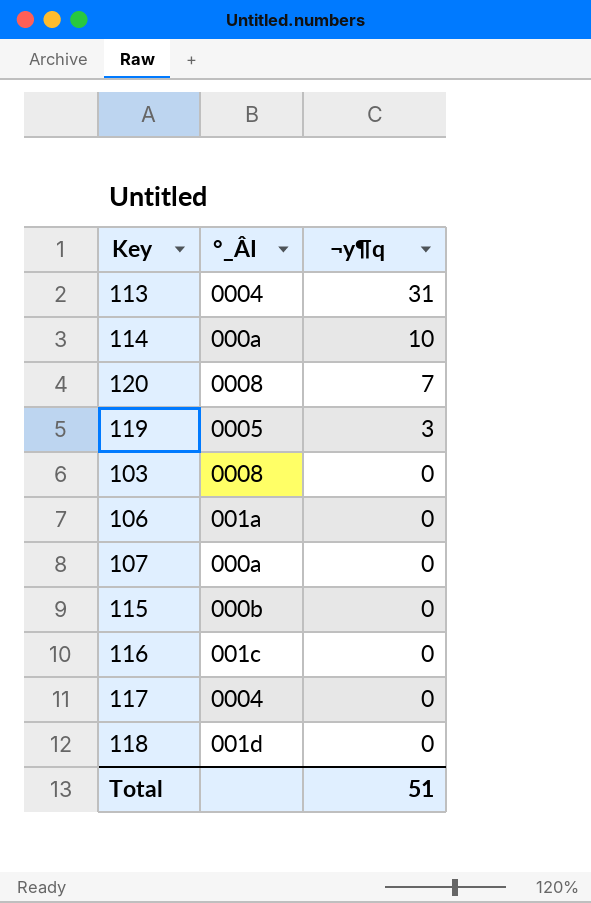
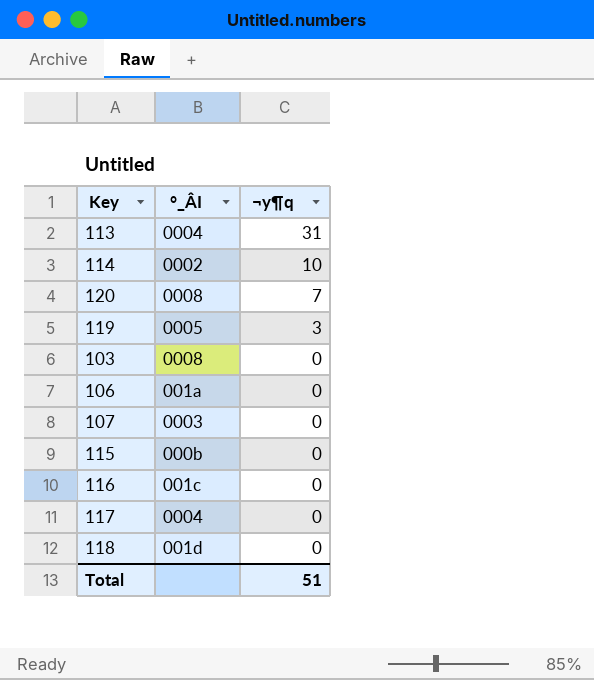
114 | °_ÂI: 000a -> 0002
107 | °_ÂI: 000a -> 0003

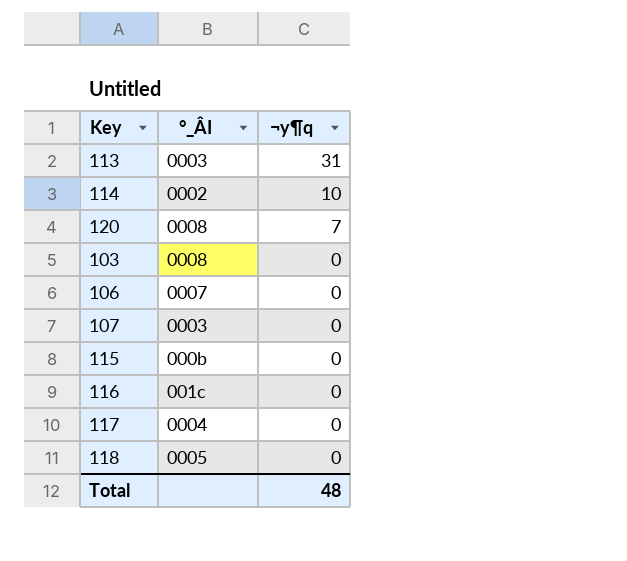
row 119: 0005 | 3 -> none
113 | °_ÂI: 0004 -> 0003
106 | °_ÂI: 001a -> 0007
118 | °_ÂI: 001d -> 0005
Total | ¬y¶q: 51 -> 48

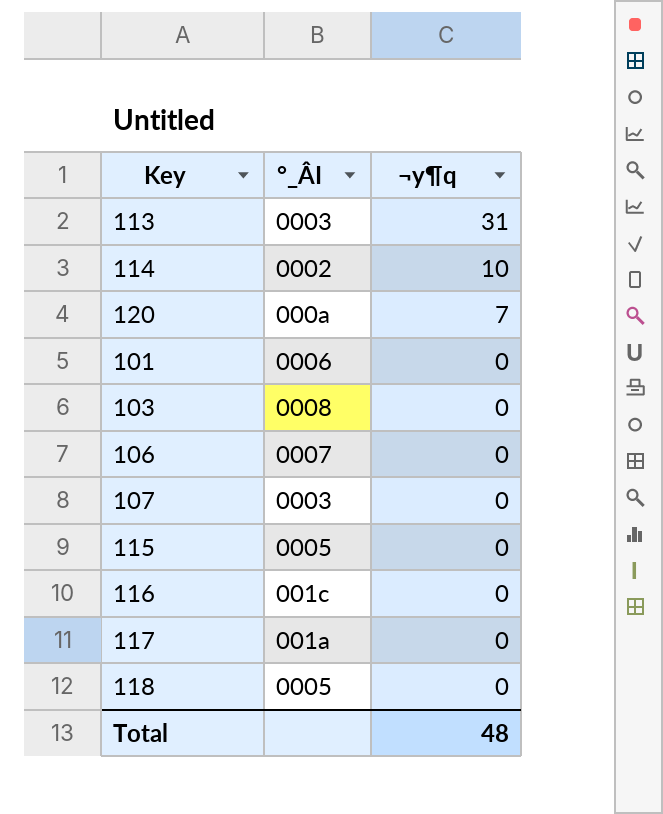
120 | °_ÂI: 0008 -> 000a
row 101: none -> 0006 | 0
115 | °_ÂI: 000b -> 0005
117 | °_ÂI: 0004 -> 001a

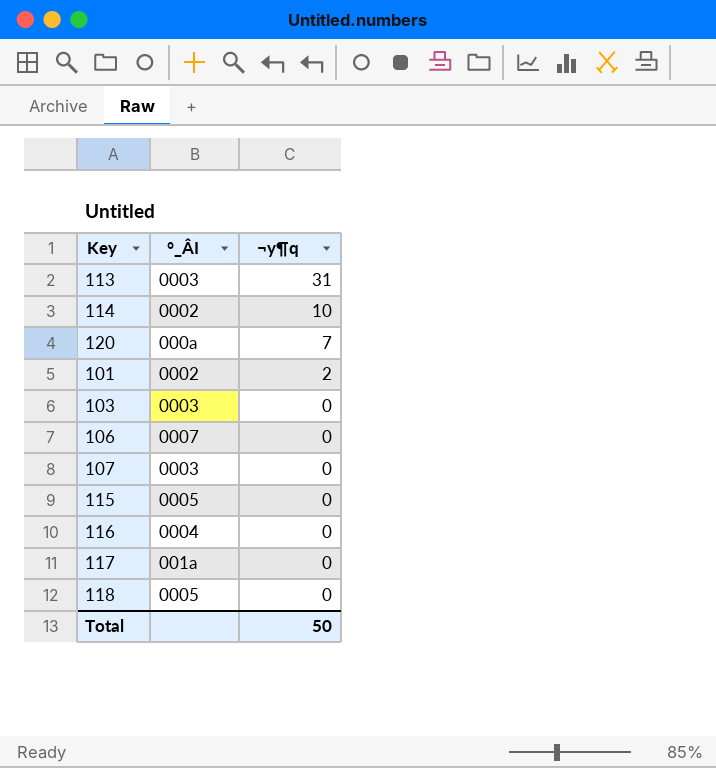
101 | °_ÂI: 0006 -> 0002
101 | ¬y¶q: 0 -> 2
103 | °_ÂI: 0008 -> 0003
116 | °_ÂI: 001c -> 0004
Total | ¬y¶q: 48 -> 50

